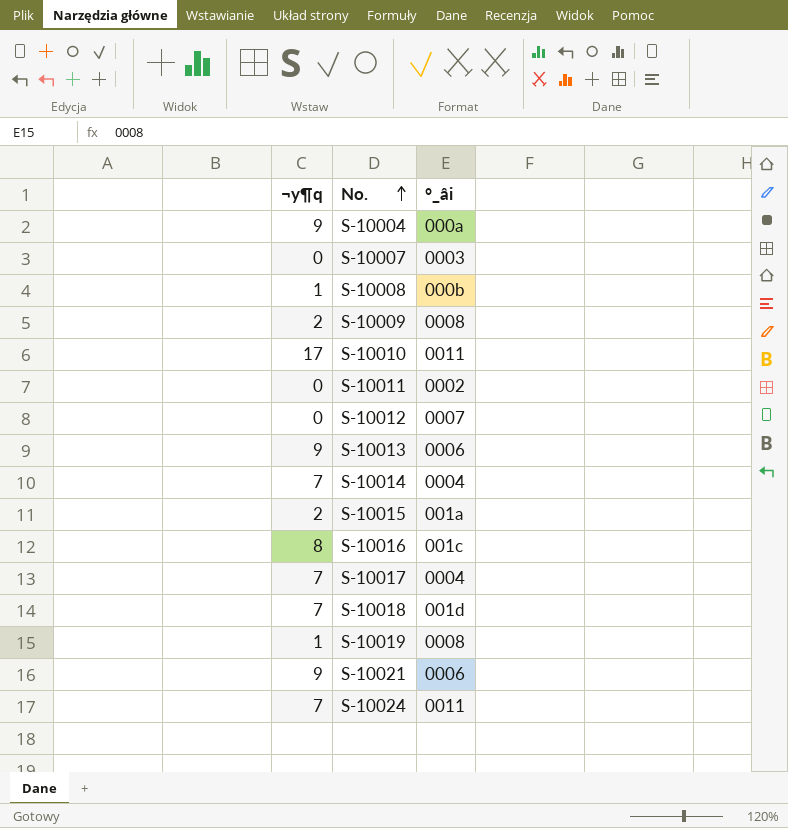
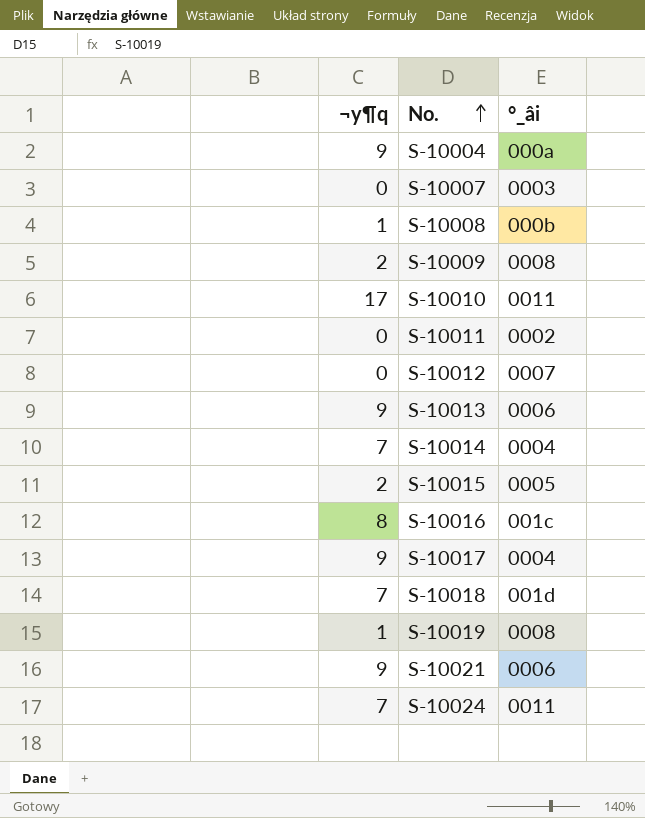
S-10015 | °_âi: 001a -> 0005
S-10017 | ¬y¶q: 7 -> 9

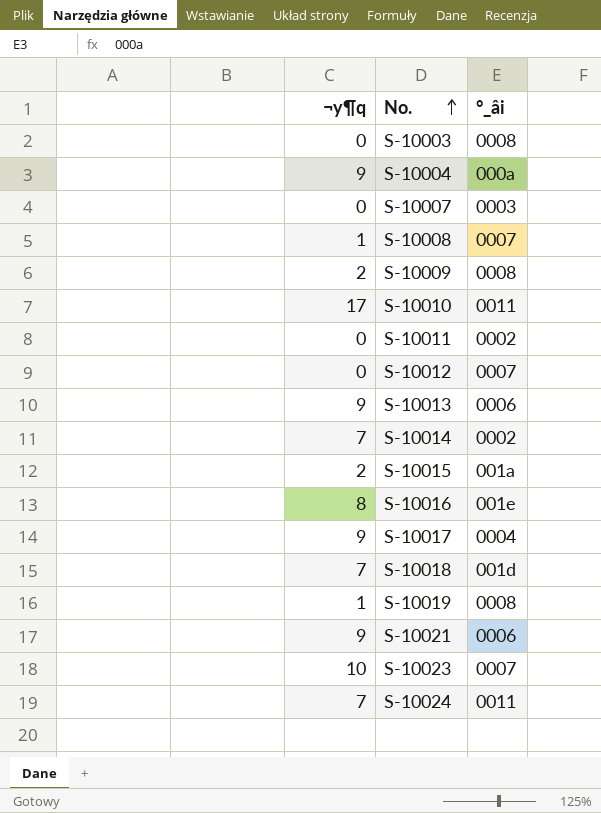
row S-10003: none -> 0 | 0008
S-10008 | °_âi: 000b -> 0007
S-10014 | °_âi: 0004 -> 0002
S-10015 | °_âi: 0005 -> 001a
S-10016 | °_âi: 001c -> 001e
row S-10023: none -> 10 | 0007

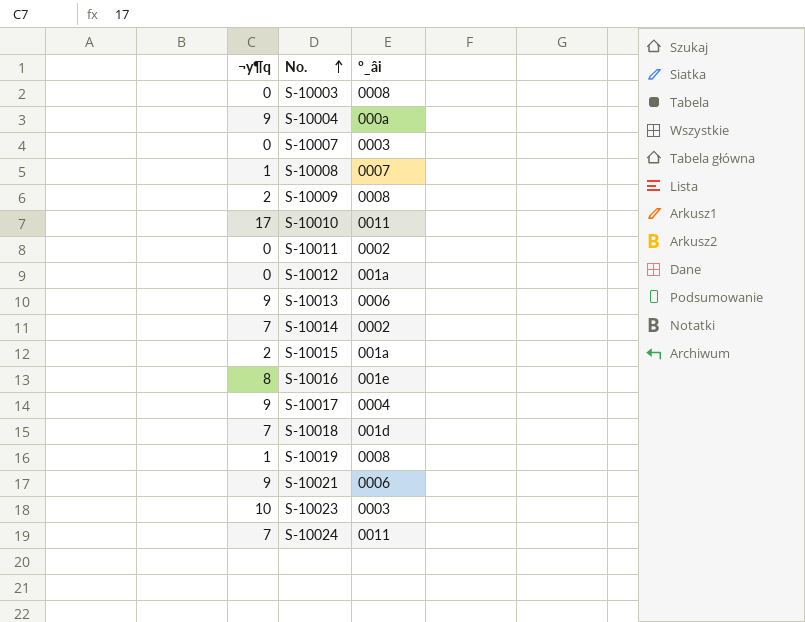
S-10012 | °_âi: 0007 -> 001a
S-10023 | °_âi: 0007 -> 0003

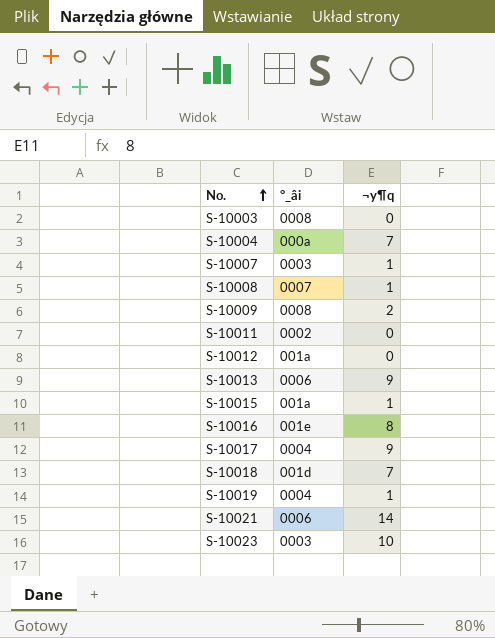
column ¬y¶q | position: 1 -> 3
row S-10010: 17 | 0011 -> none
row S-10014: 7 | 0002 -> none
row S-10024: 7 | 0011 -> none
S-10004 | ¬y¶q: 9 -> 7
S-10007 | ¬y¶q: 0 -> 1
S-10015 | ¬y¶q: 2 -> 1
S-10019 | °_âi: 0008 -> 0004
S-10021 | ¬y¶q: 9 -> 14

